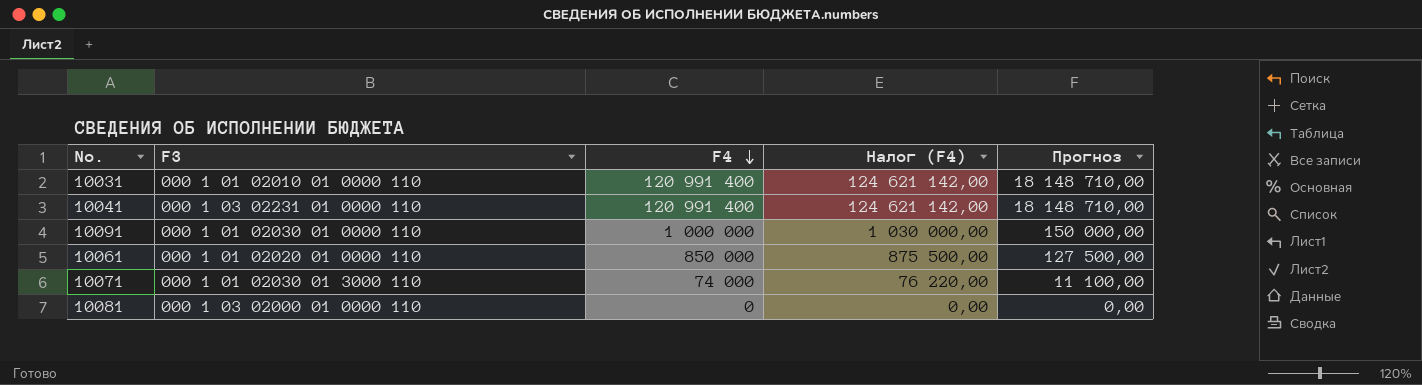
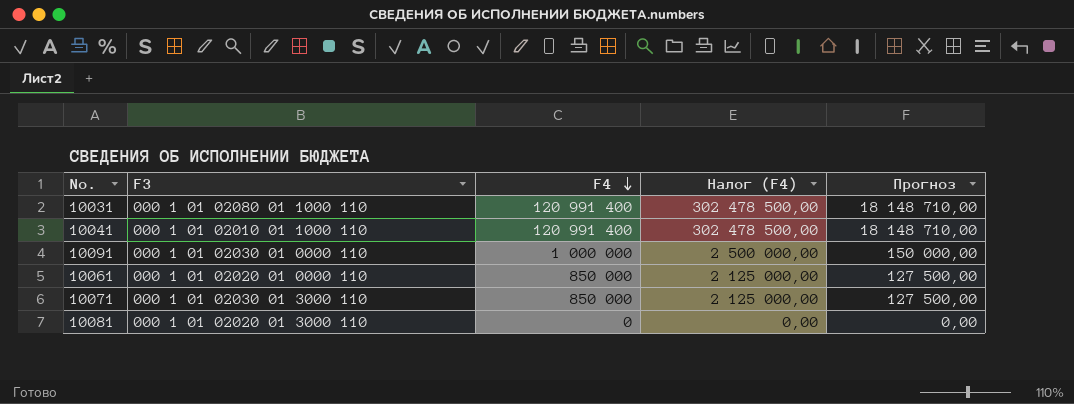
column Налог (F4) | formula: [F4] * 1,03 -> [F4] * 2,5
10031 | F3: 000 1 01 02010 01 0000 110 -> 000 1 01 02080 01 1000 110
10041 | F3: 000 1 03 02231 01 0000 110 -> 000 1 01 02010 01 1000 110
10071 | F4: 74 000 -> 850 000
10071 | Прогноз: 11 100,00 -> 127 500,00
10081 | F3: 000 1 03 02000 01 0000 110 -> 000 1 01 02020 01 3000 110

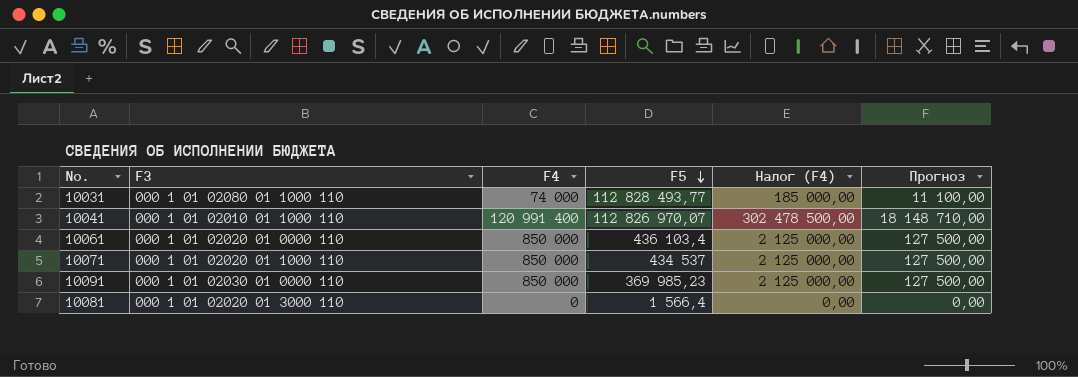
row order: F4 descending -> F5 descending
column F5 | position: none -> 4
10031 | F4: 120 991 400 -> 74 000
10031 | Налог (F4): 302 478 500,00 -> 185 000,00
10031 | Прогноз: 18 148 710,00 -> 11 100,00
10071 | F3: 000 1 01 02030 01 3000 110 -> 000 1 01 02020 01 1000 110
10091 | F4: 1 000 000 -> 850 000
10091 | Налог (F4): 2 500 000,00 -> 2 125 000,00
10091 | Прогноз: 150 000,00 -> 127 500,00

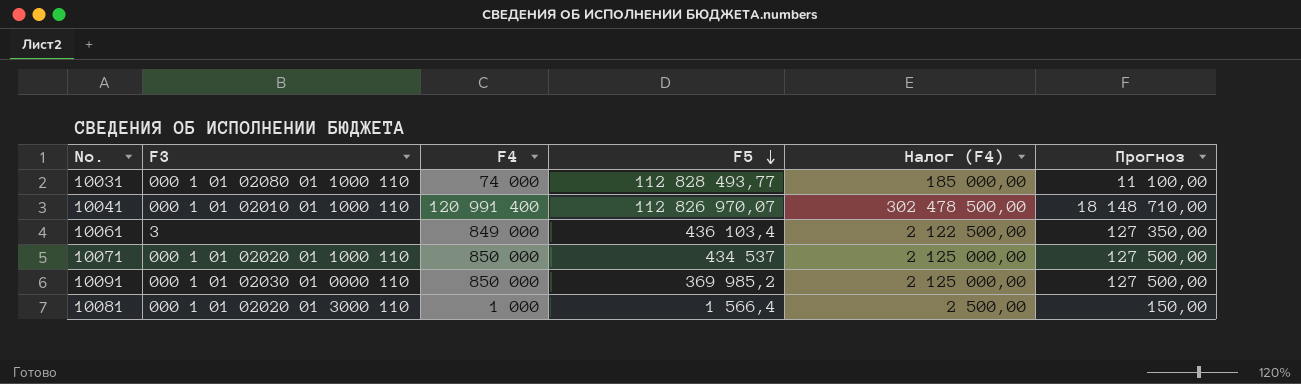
10061 | F3: 000 1 01 02020 01 0000 110 -> 3
10061 | F4: 850 000 -> 849 000
10061 | Налог (F4): 2 125 000,00 -> 2 122 500,00
10061 | Прогноз: 127 500,00 -> 127 350,00
10091 | F5: 369 985,23 -> 369 985,2
10081 | F4: 0 -> 1 000
10081 | Налог (F4): 0,00 -> 2 500,00
10081 | Прогноз: 0,00 -> 150,00

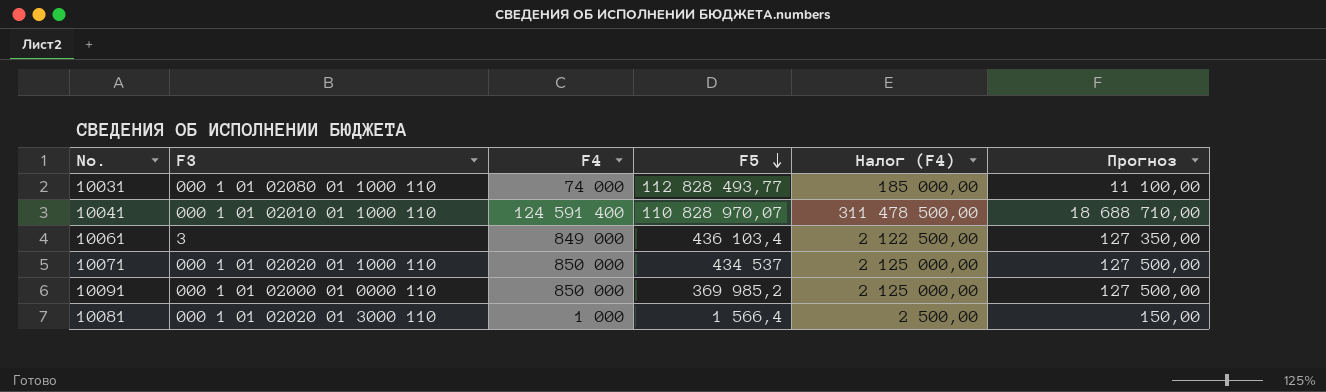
10041 | F4: 120 991 400 -> 124 591 400
10041 | F5: 112 826 970,07 -> 110 828 970,07
10041 | Налог (F4): 302 478 500,00 -> 311 478 500,00
10041 | Прогноз: 18 148 710,00 -> 18 688 710,00
10091 | F3: 000 1 01 02030 01 0000 110 -> 000 1 01 02000 01 0000 110

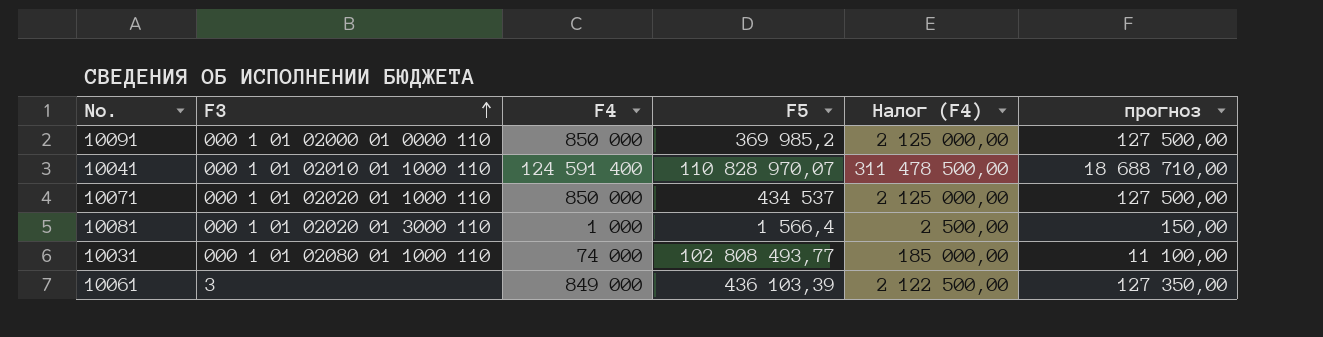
row order: F5 descending -> F3 ascending
column name: Прогноз -> прогноз
10031 | F5: 112 828 493,77 -> 102 808 493,77
10061 | F5: 436 103,4 -> 436 103,39

